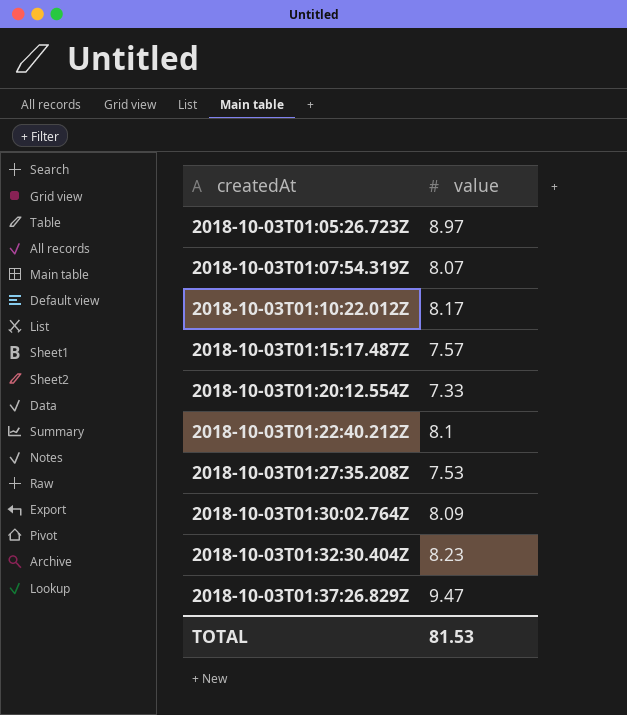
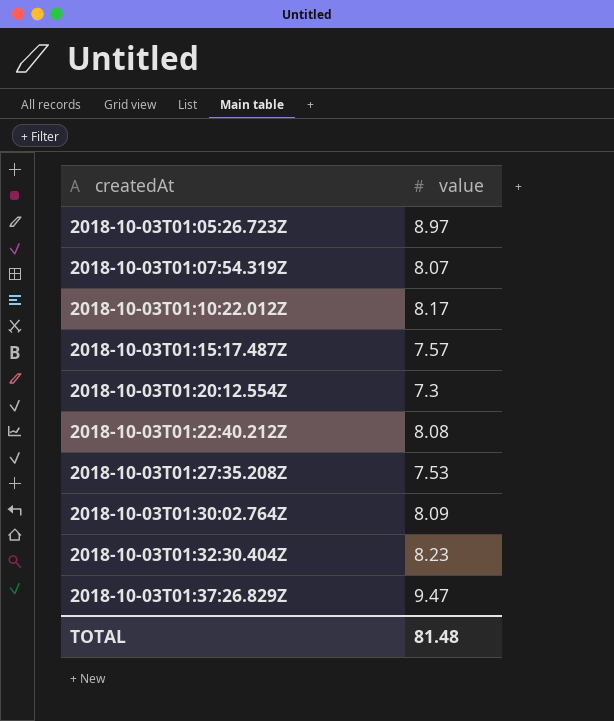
2018-10-03T01:20:12.554Z | value: 7.33 -> 7.3
2018-10-03T01:22:40.212Z | value: 8.1 -> 8.08
TOTAL | value: 81.53 -> 81.48

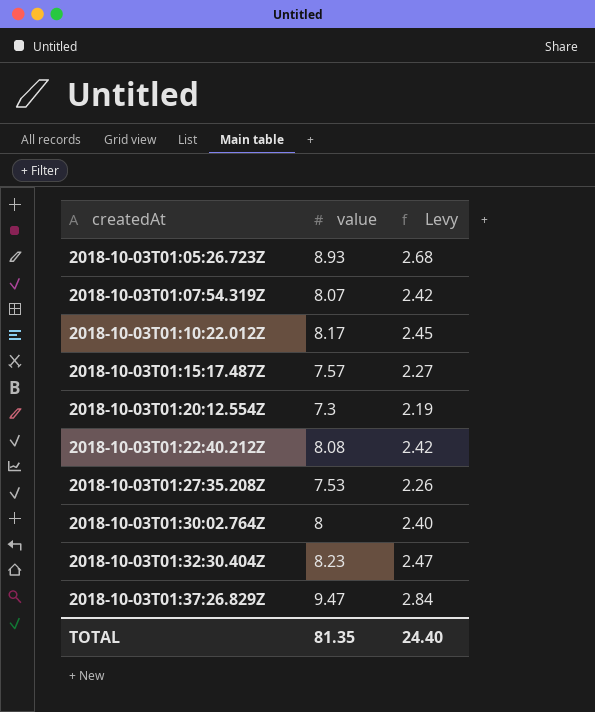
column Levy | formula: none -> [value] * 0.3
2018-10-03T01:05:26.723Z | value: 8.97 -> 8.93
2018-10-03T01:30:02.764Z | value: 8.09 -> 8
TOTAL | value: 81.48 -> 81.35

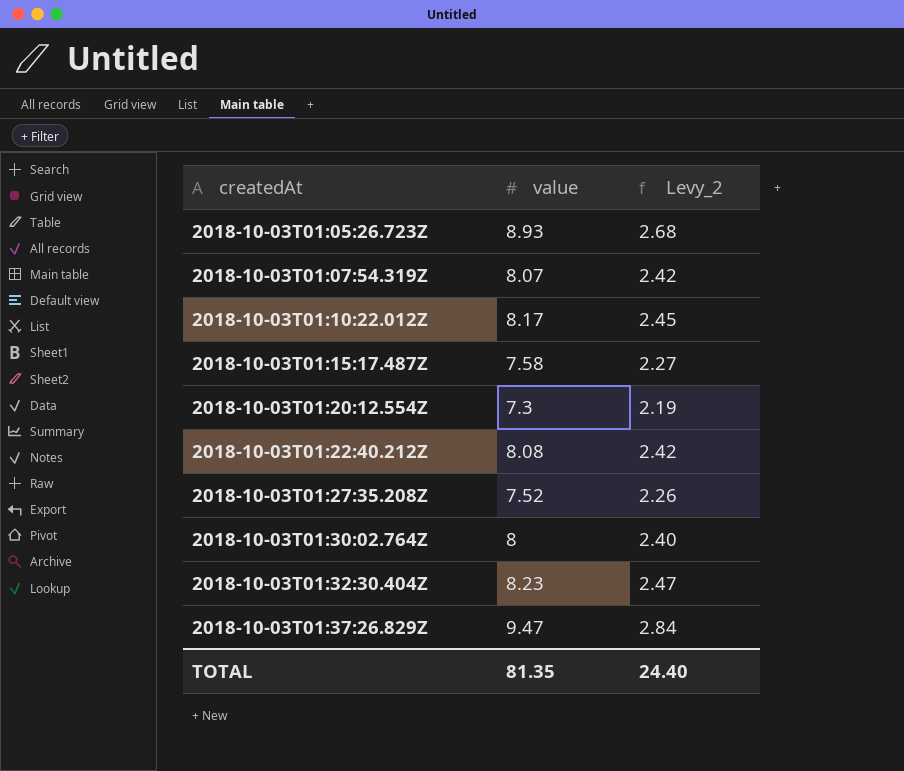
column name: Levy -> Levy_2
2018-10-03T01:15:17.487Z | value: 7.57 -> 7.58
2018-10-03T01:27:35.208Z | value: 7.53 -> 7.52

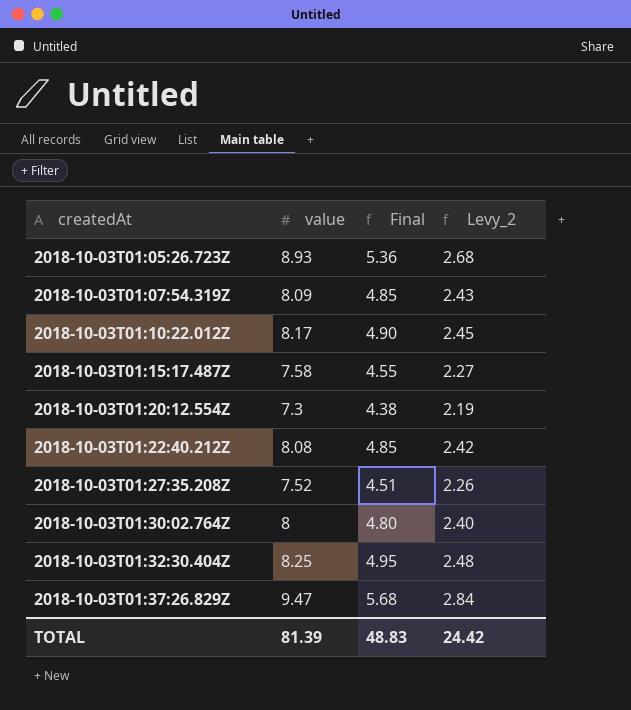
column Final | formula: none -> [value] * 0.6
2018-10-03T01:07:54.319Z | value: 8.07 -> 8.09
2018-10-03T01:07:54.319Z | Levy_2: 2.42 -> 2.43
2018-10-03T01:32:30.404Z | value: 8.23 -> 8.25
2018-10-03T01:32:30.404Z | Levy_2: 2.47 -> 2.48
TOTAL | value: 81.35 -> 81.39
TOTAL | Levy_2: 24.40 -> 24.42

